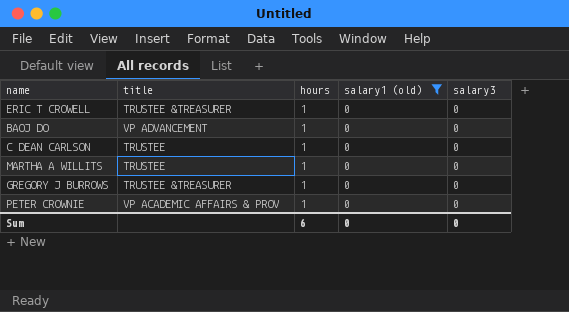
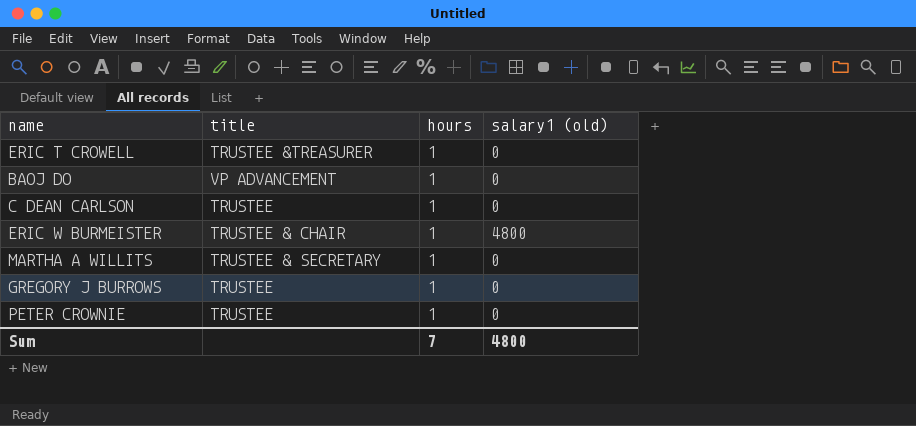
filter: salary1 (old) = 0 -> none
column salary3 | position: 5 -> none
MARTHA A WILLITS | title: TRUSTEE -> TRUSTEE & SECRETARY
GREGORY J BURROWS | title: TRUSTEE &TREASURER -> TRUSTEE
PETER CROWNIE | title: VP ACADEMIC AFFAIRS & PROV -> TRUSTEE
Sum | hours: 6 -> 7
Sum | salary1 (old): 0 -> 4800

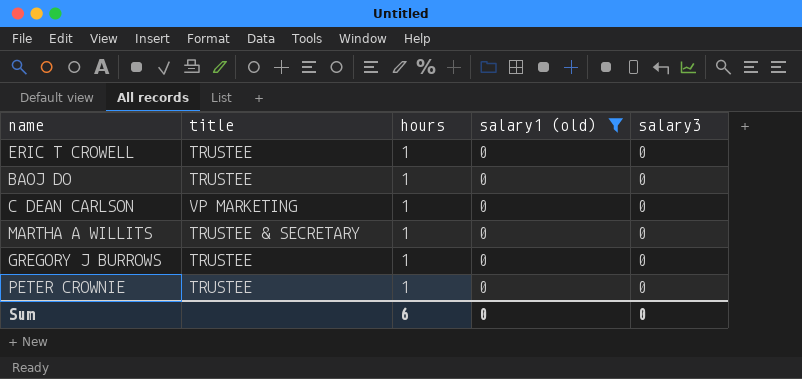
filter: none -> salary1 (old) = 0
column salary3 | position: none -> 5
ERIC T CROWELL | title: TRUSTEE &TREASURER -> TRUSTEE
BAOJ DO | title: VP ADVANCEMENT -> TRUSTEE
C DEAN CARLSON | title: TRUSTEE -> VP MARKETING
Sum | hours: 7 -> 6
Sum | salary1 (old): 4800 -> 0

